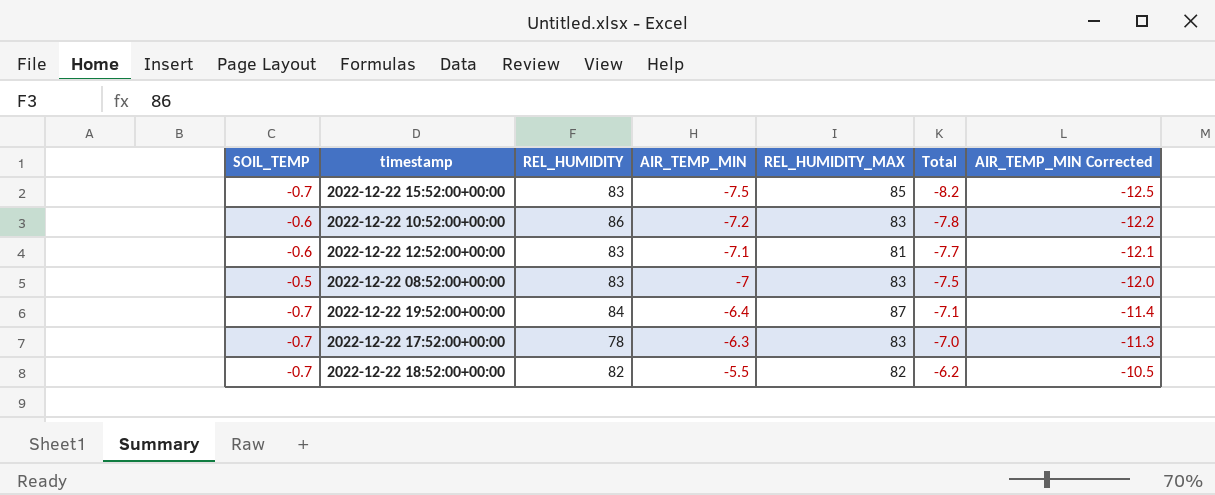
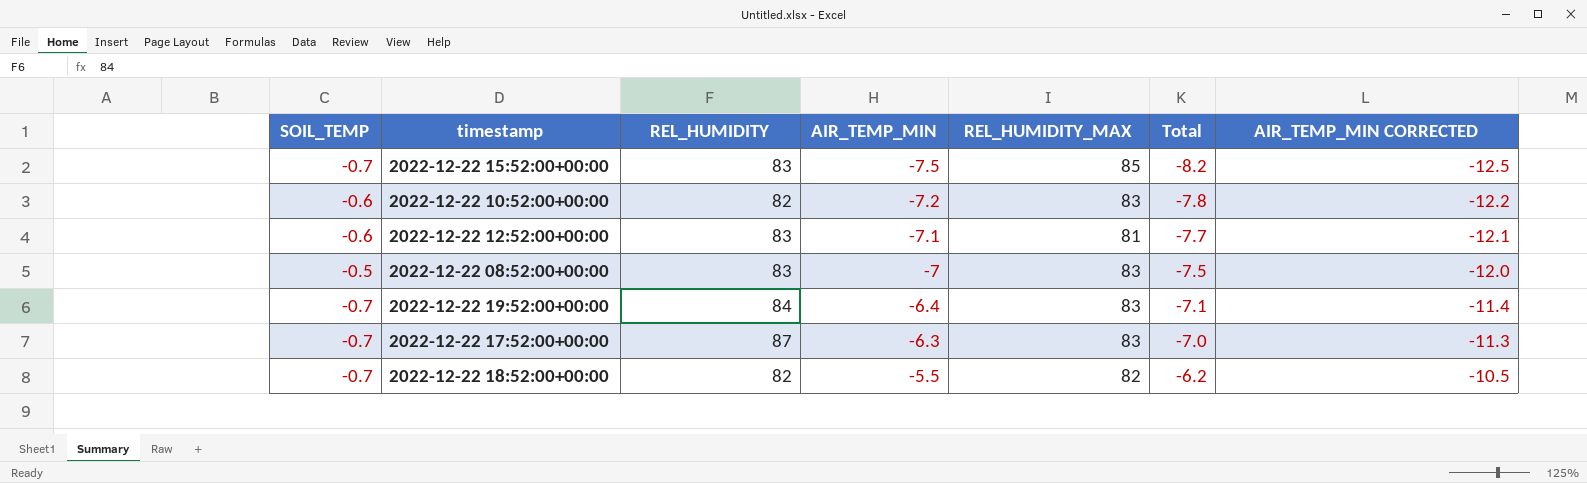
column name: AIR_TEMP_MIN Corrected -> AIR_TEMP_MIN CORRECTED
2022-12-22 10:52:00+00:00 | REL_HUMIDITY: 86 -> 82
2022-12-22 19:52:00+00:00 | REL_HUMIDITY_MAX: 87 -> 83
2022-12-22 17:52:00+00:00 | REL_HUMIDITY: 78 -> 87

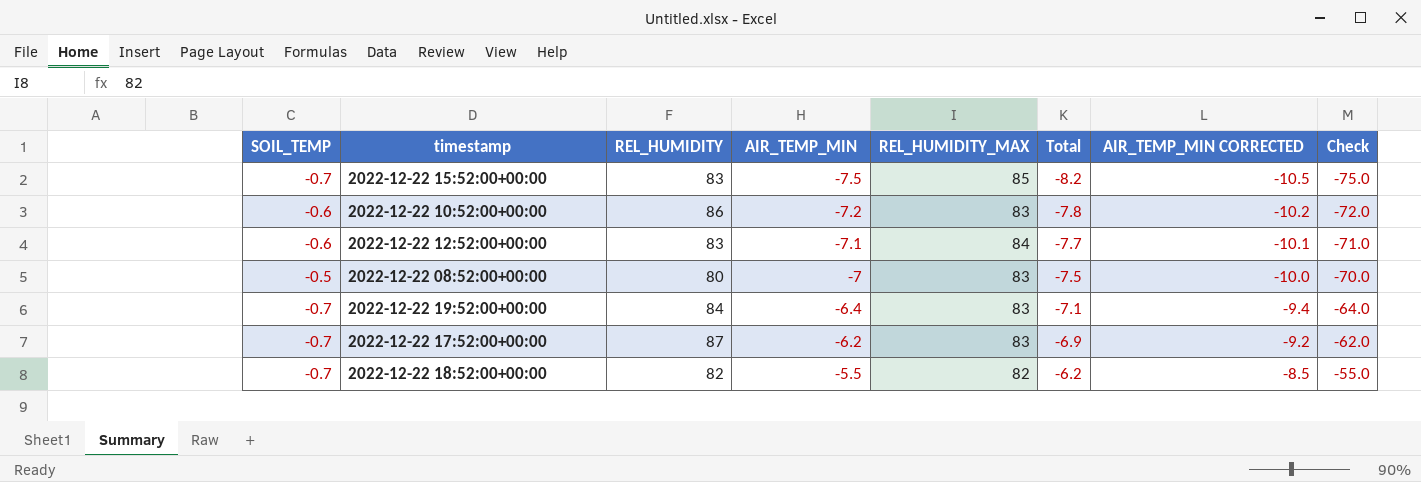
column AIR_TEMP_MIN CORRECTED | formula: [AIR_TEMP_MIN] - 5 -> [AIR_TEMP_MIN] - 3
column Check | formula: none -> [AIR_TEMP_MIN] * 10
2022-12-22 10:52:00+00:00 | REL_HUMIDITY: 82 -> 86
2022-12-22 12:52:00+00:00 | REL_HUMIDITY_MAX: 81 -> 84
2022-12-22 08:52:00+00:00 | REL_HUMIDITY: 83 -> 80
2022-12-22 17:52:00+00:00 | AIR_TEMP_MIN: -6.3 -> -6.2
2022-12-22 17:52:00+00:00 | Total: -7.0 -> -6.9

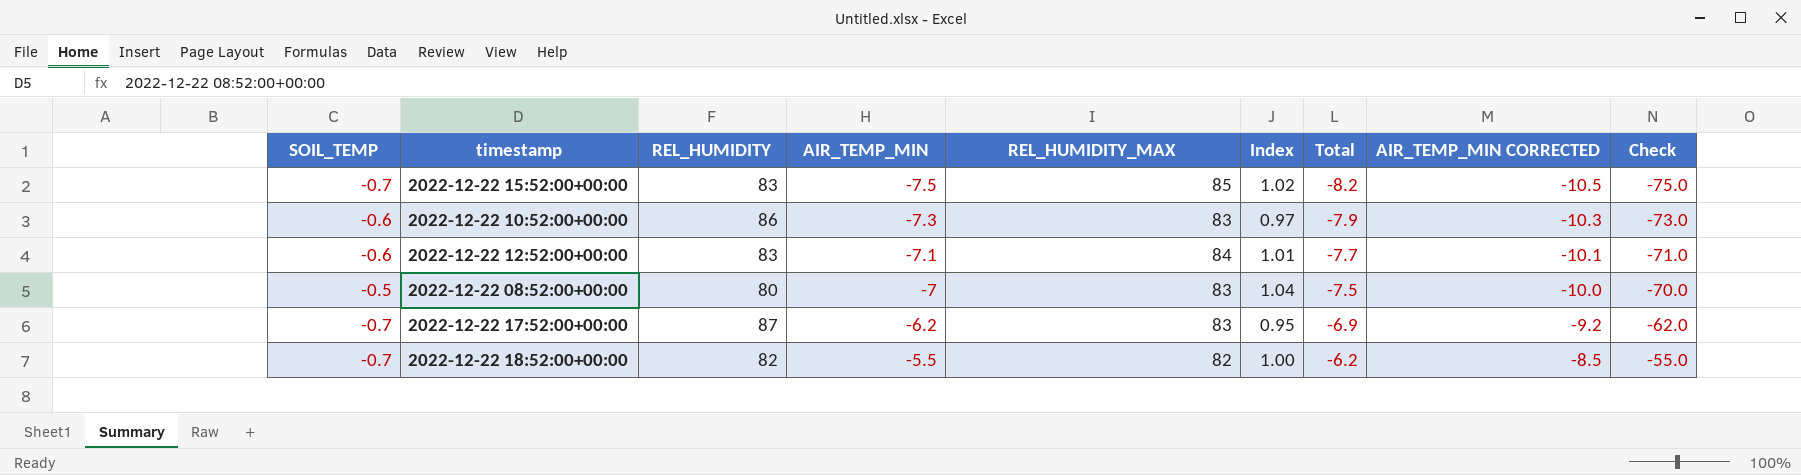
column Index | formula: none -> [REL_HUMIDITY_MAX] / [REL_HUMIDITY]
row 2022-12-22 19:52:00+00:00: -0.7 | 84 | -6.4 | 83 | -7.1 | -9.4 | -64.0 -> none
2022-12-22 10:52:00+00:00 | AIR_TEMP_MIN: -7.2 -> -7.3
2022-12-22 10:52:00+00:00 | Total: -7.8 -> -7.9
2022-12-22 10:52:00+00:00 | AIR_TEMP_MIN CORRECTED: -10.2 -> -10.3
2022-12-22 10:52:00+00:00 | Check: -72.0 -> -73.0

